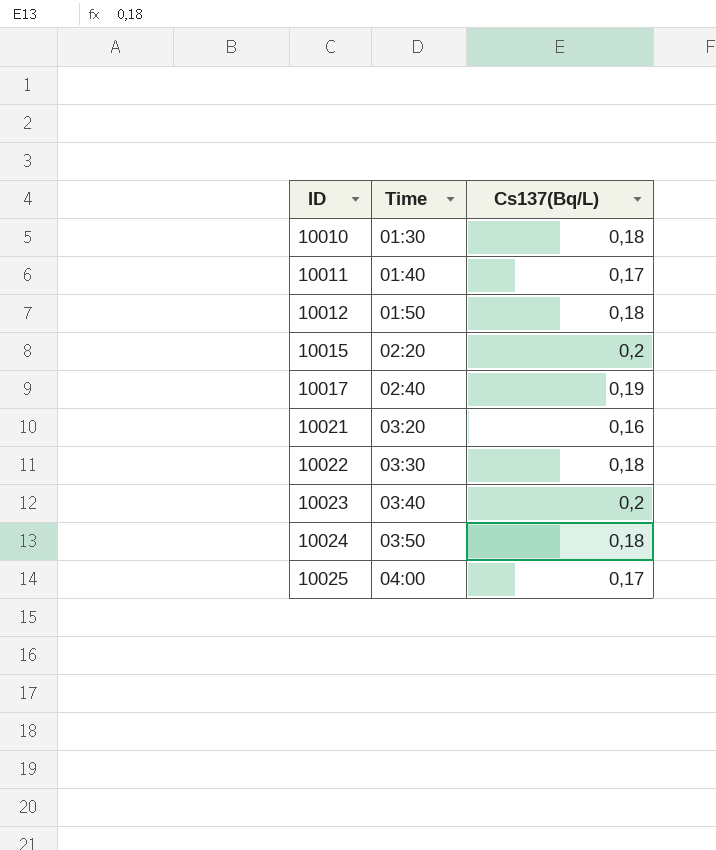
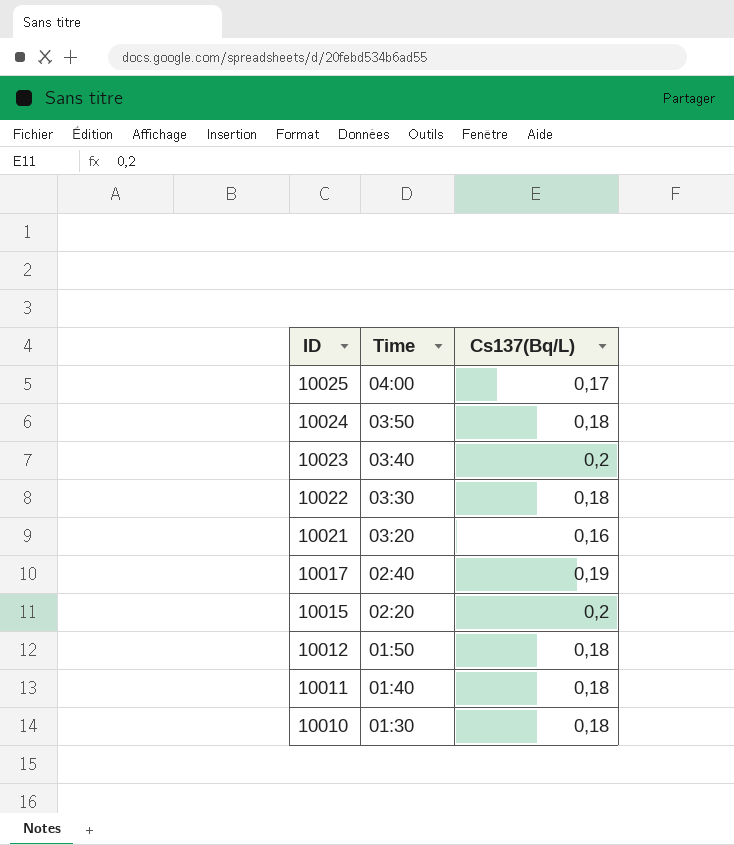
row order: ID ascending -> ID descending
10011 | Cs137(Bq/L): 0,17 -> 0,18

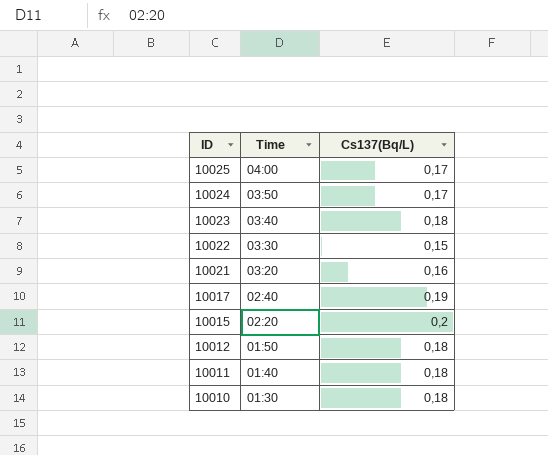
10024 | Cs137(Bq/L): 0,18 -> 0,17
10023 | Cs137(Bq/L): 0,2 -> 0,18
10022 | Cs137(Bq/L): 0,18 -> 0,15

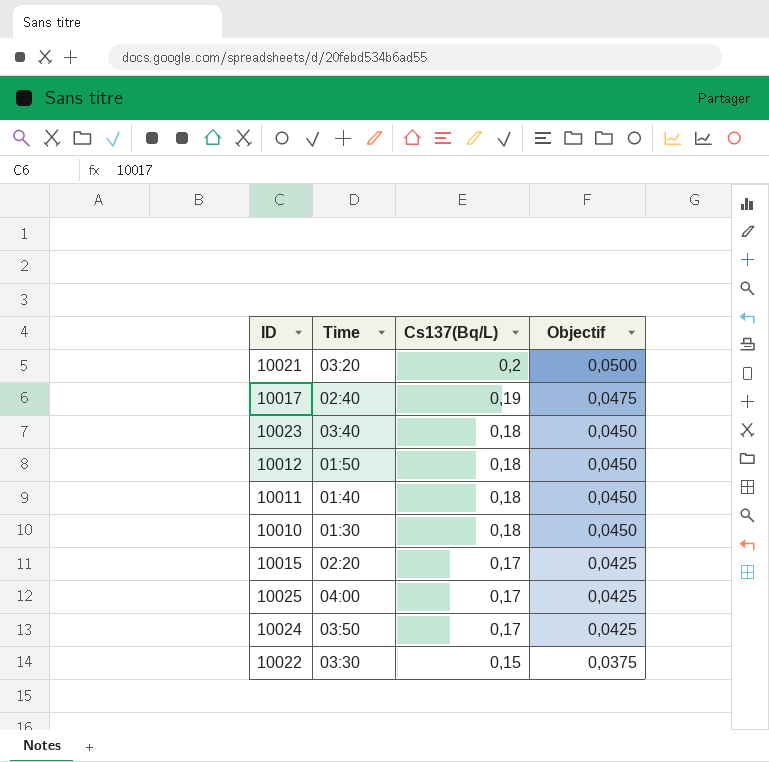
row order: ID descending -> Cs137(Bq/L) descending
column Objectif | formula: none -> [Cs137(Bq/L)] * 0,25
10021 | Cs137(Bq/L): 0,16 -> 0,2
10015 | Cs137(Bq/L): 0,2 -> 0,17

